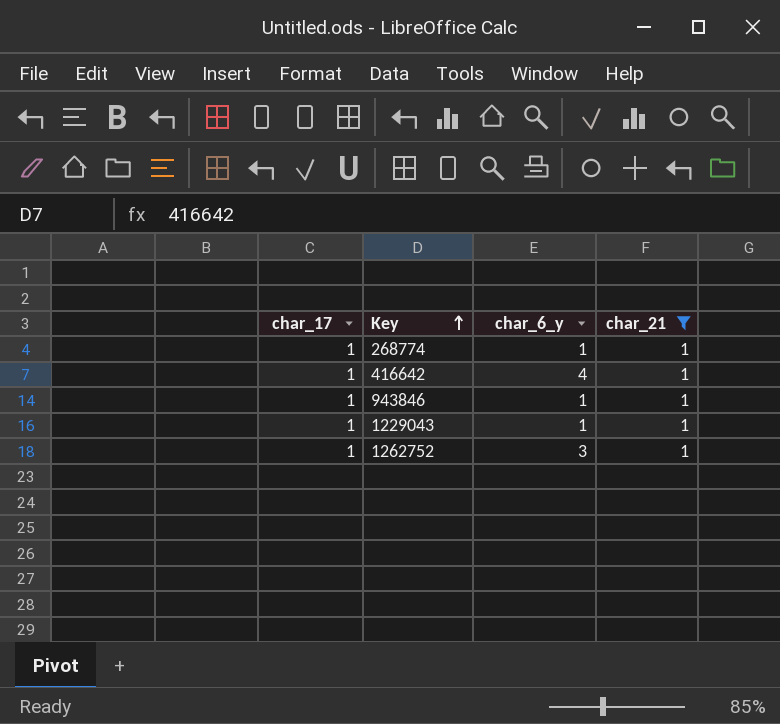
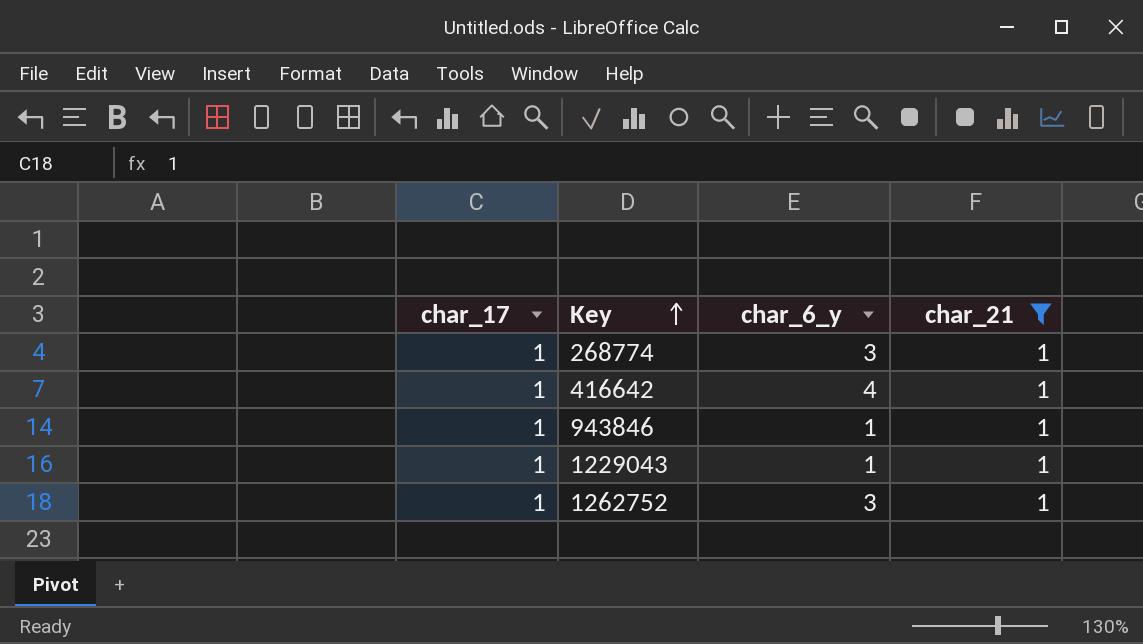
268774 | char_6_y: 1 -> 3

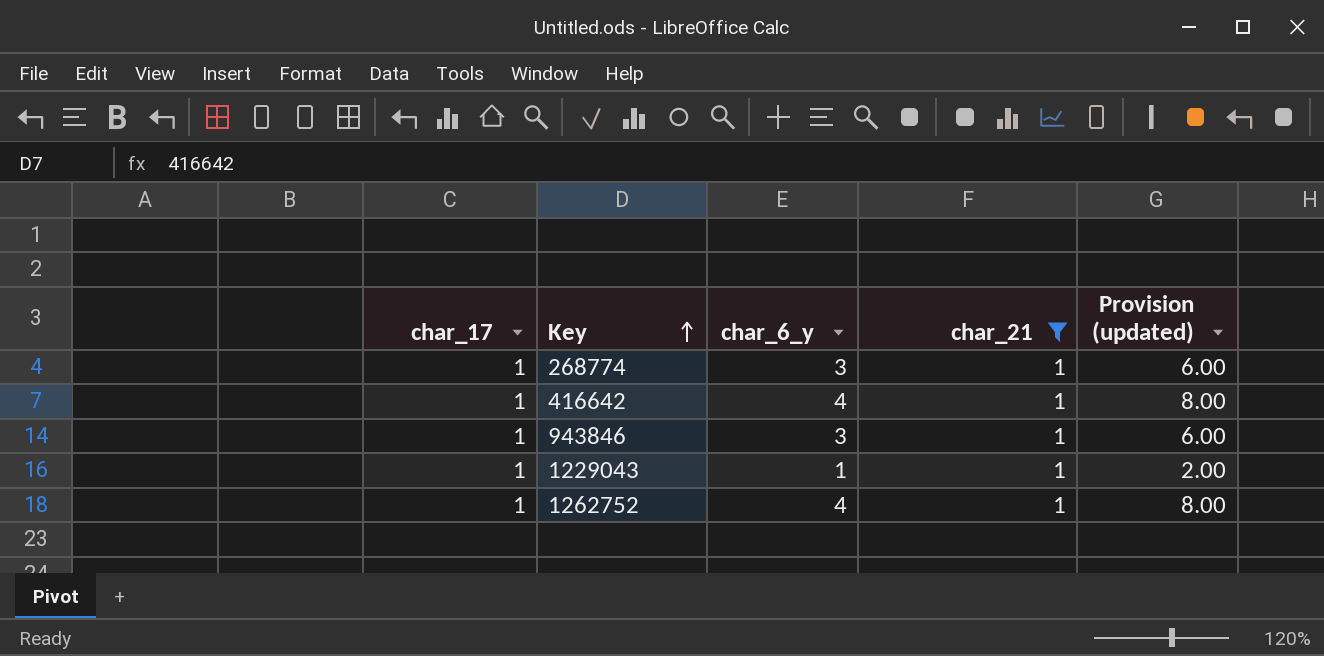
column Provision (updated) | formula: none -> [char_6_y] * 2
943846 | char_6_y: 1 -> 3
1262752 | char_6_y: 3 -> 4

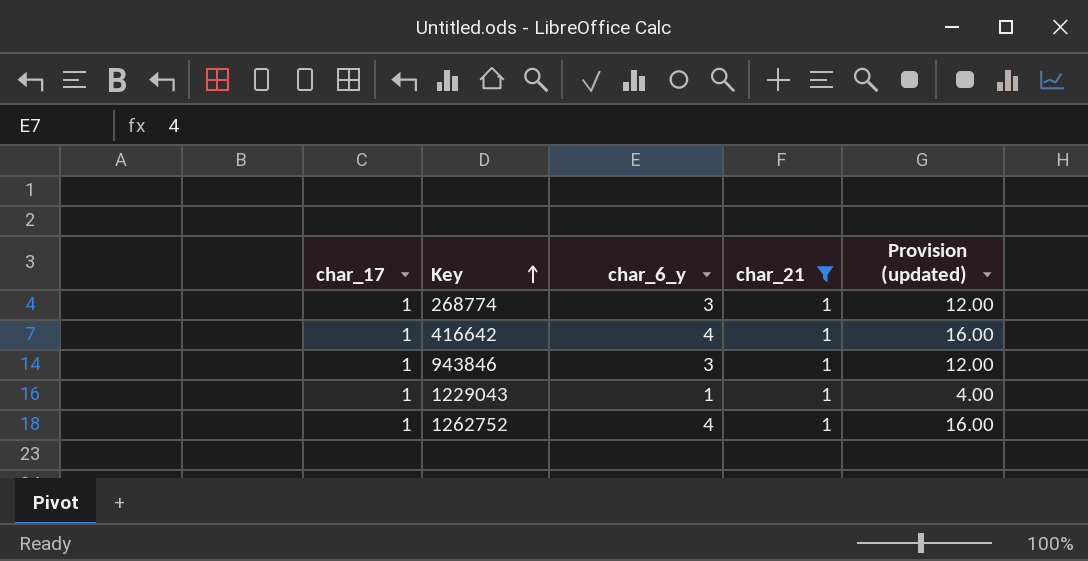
column Provision (updated) | formula: [char_6_y] * 2 -> [char_6_y] * 4

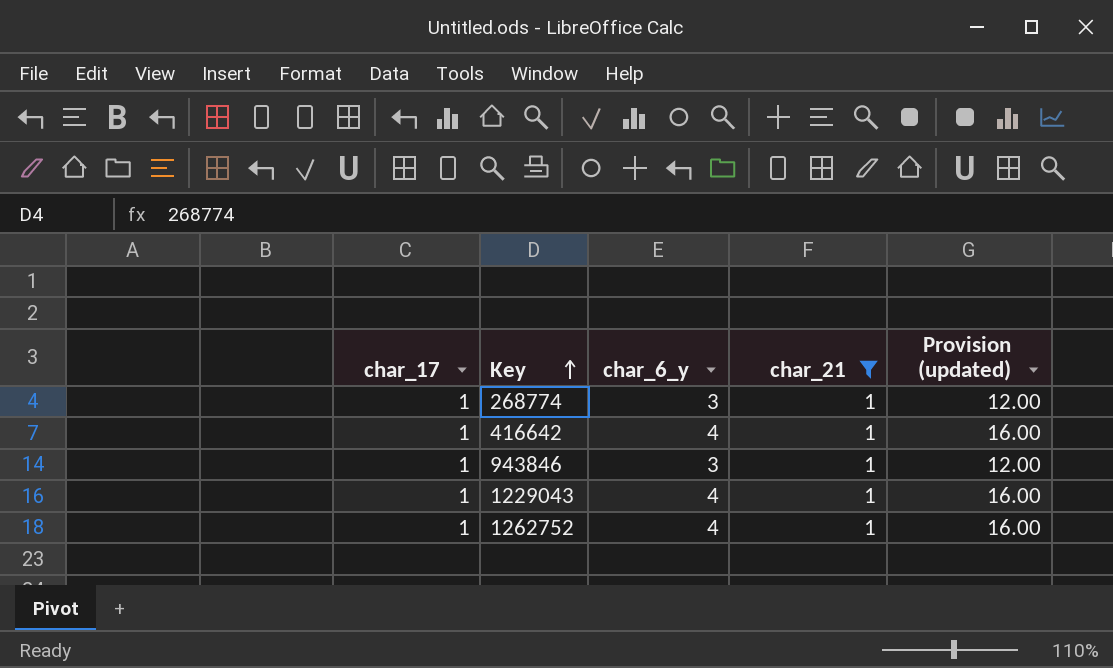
1229043 | char_6_y: 1 -> 4
1229043 | Provision (updated): 4.00 -> 16.00

